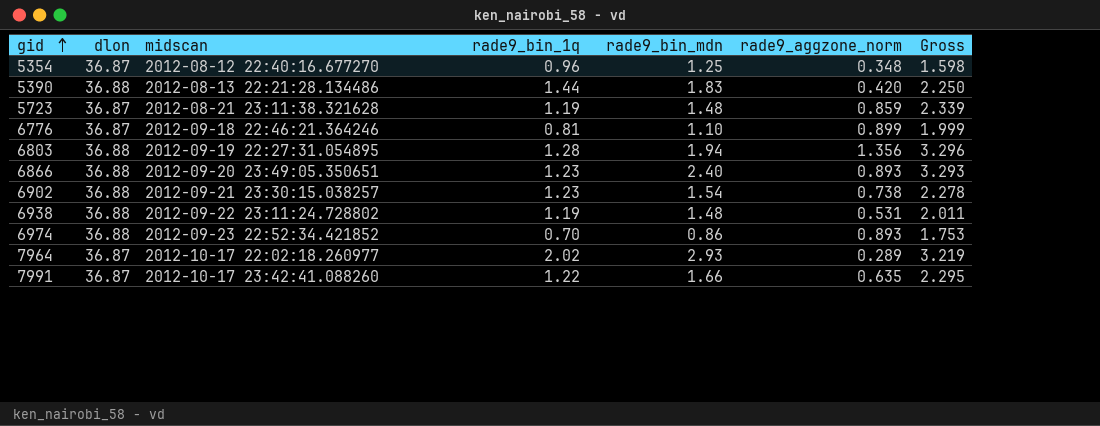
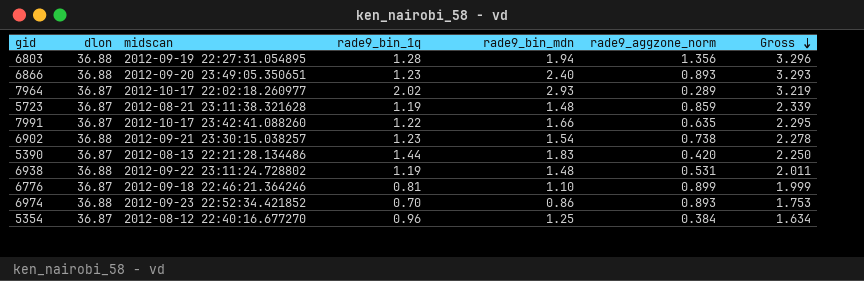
row order: gid ascending -> Gross descending
5390 | dlon: 36.88 -> 36.87
5354 | rade9_aggzone_norm: 0.348 -> 0.384
5354 | Gross: 1.598 -> 1.634

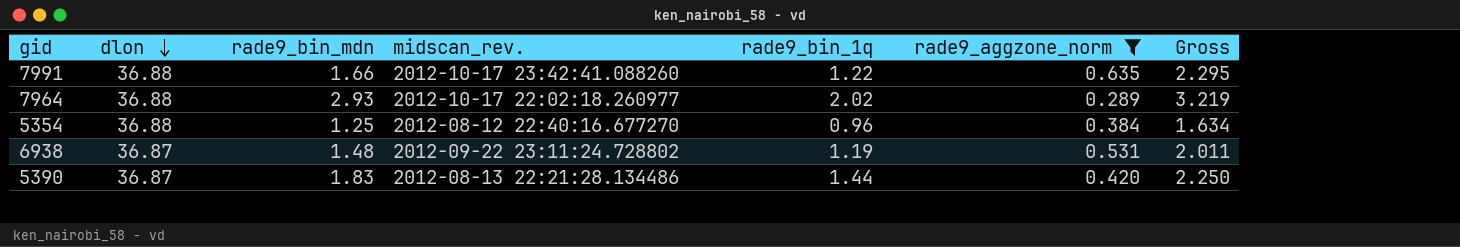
filter: none -> rade9_aggzone_norm <= 0.635
row order: Gross descending -> dlon descending
column rade9_bin_mdn | position: 5 -> 3
column name: midscan -> midscan_rev.
7991 | dlon: 36.87 -> 36.88
7964 | dlon: 36.87 -> 36.88
5354 | dlon: 36.87 -> 36.88
6938 | dlon: 36.88 -> 36.87

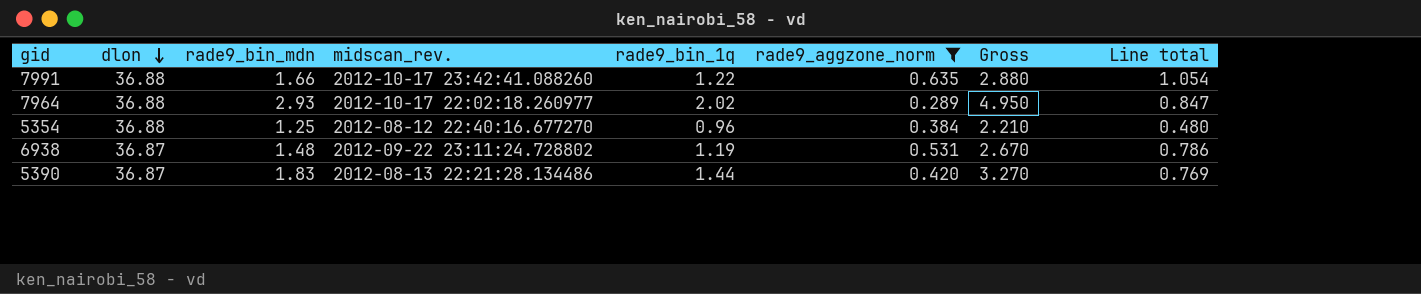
column Gross | formula: [rade9_bin_mdn] + [rade9_aggzone_norm] -> [rade9_bin_mdn] + [rade9_bin_1q]
column Line total | formula: none -> [rade9_bin_mdn] * [rade9_aggzone_norm]

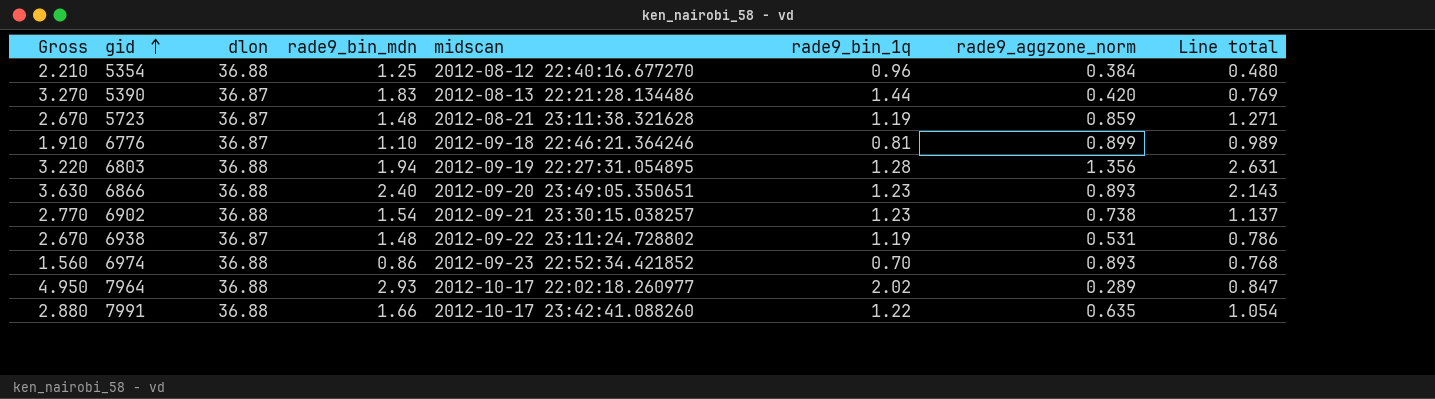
filter: rade9_aggzone_norm <= 0.635 -> none
row order: dlon descending -> gid ascending
column Gross | position: 7 -> 1
column name: midscan_rev. -> midscan

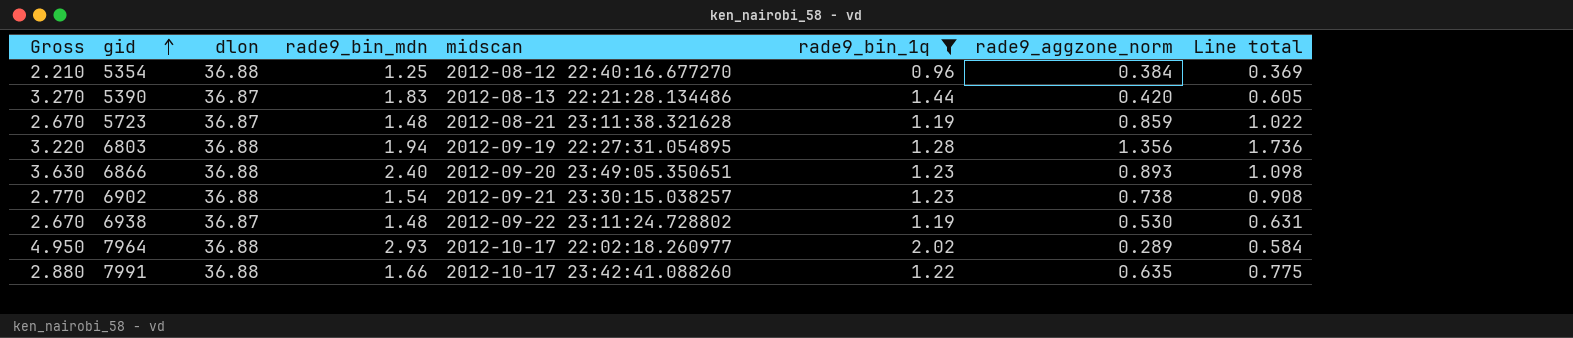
filter: none -> rade9_bin_1q >= 0.96
column Line total | formula: [rade9_bin_mdn] * [rade9_aggzone_norm] -> [rade9_bin_1q] * [rade9_aggzone_norm]
6938 | rade9_aggzone_norm: 0.531 -> 0.530

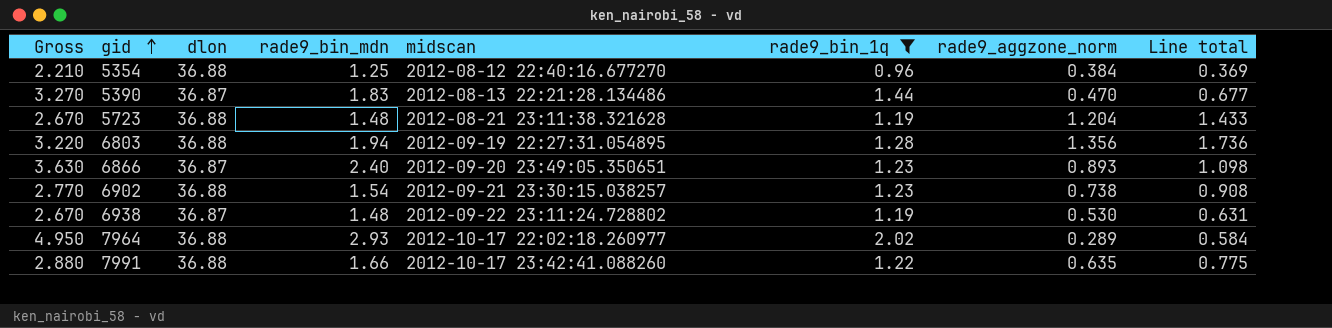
5390 | rade9_aggzone_norm: 0.420 -> 0.470
5390 | Line total: 0.605 -> 0.677
5723 | dlon: 36.87 -> 36.88
5723 | rade9_aggzone_norm: 0.859 -> 1.204
5723 | Line total: 1.022 -> 1.433
6866 | dlon: 36.88 -> 36.87

